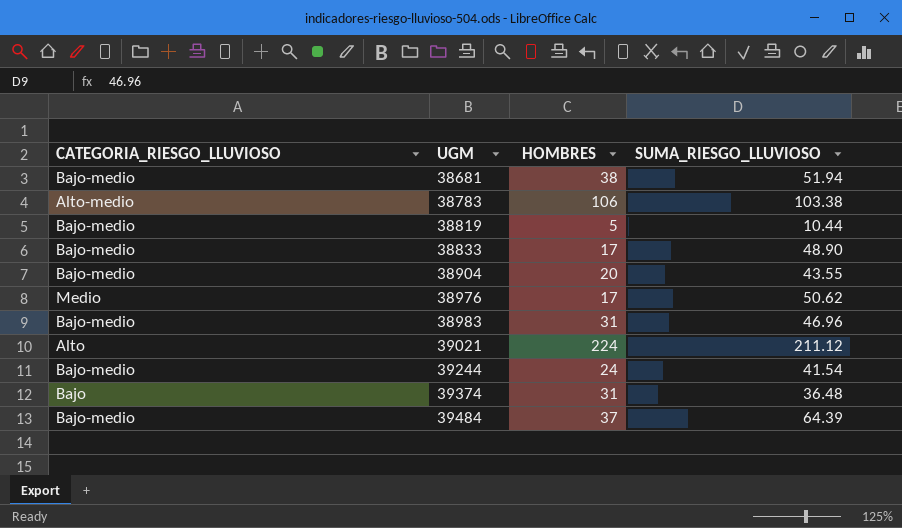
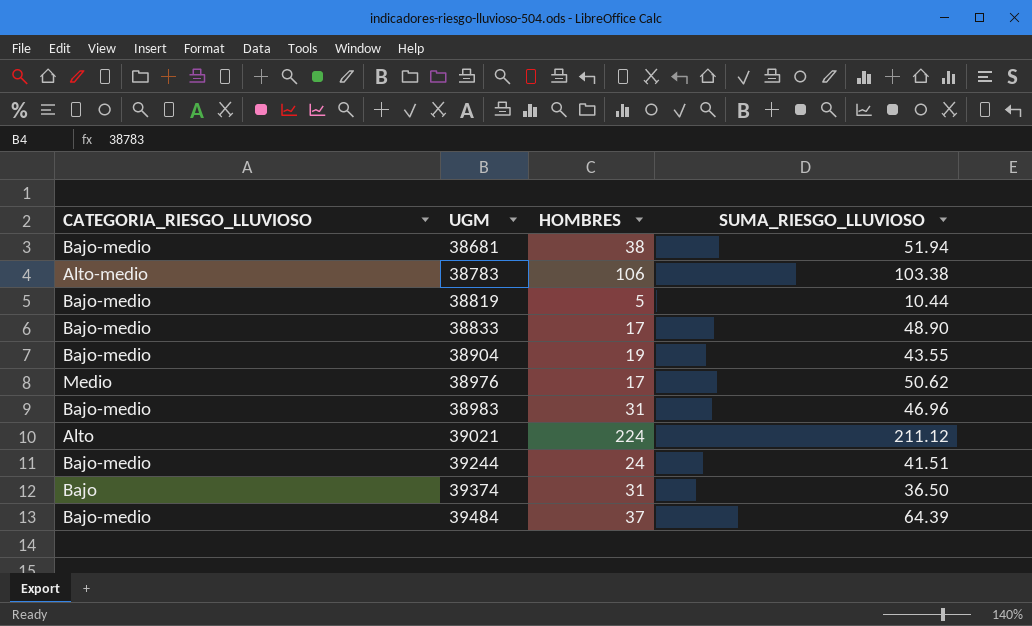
38904 | HOMBRES: 20 -> 19
39244 | SUMA_RIESGO_LLUVIOSO: 41.54 -> 41.51
39374 | SUMA_RIESGO_LLUVIOSO: 36.48 -> 36.50

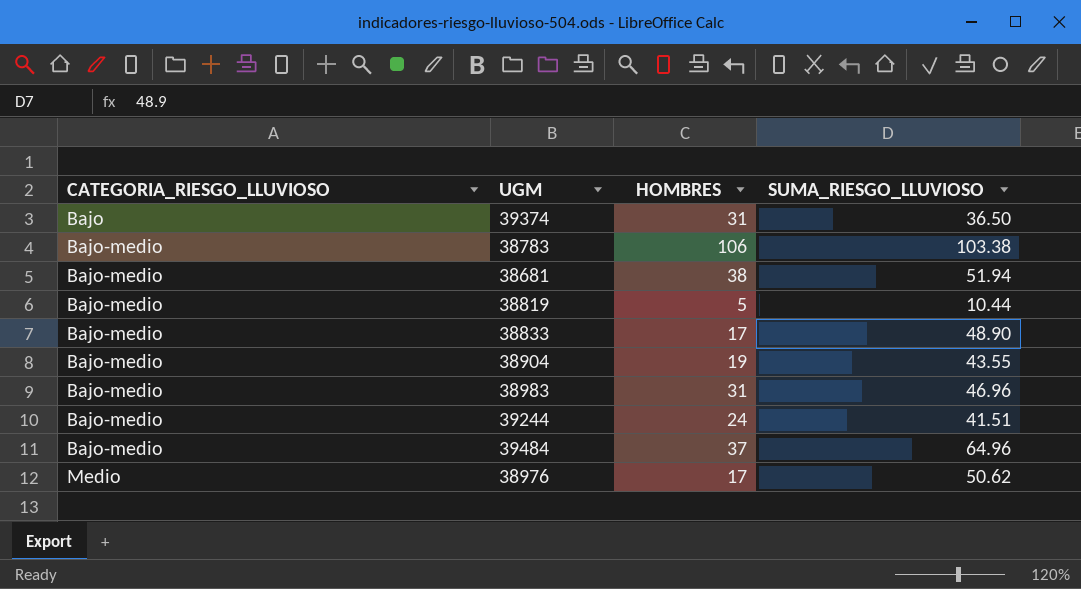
row order: UGM ascending -> CATEGORIA_RIESGO_LLUVIOSO ascending
row 39021: Alto | 224 | 211.12 -> none
38783 | CATEGORIA_RIESGO_LLUVIOSO: Alto-medio -> Bajo-medio
39484 | SUMA_RIESGO_LLUVIOSO: 64.39 -> 64.96

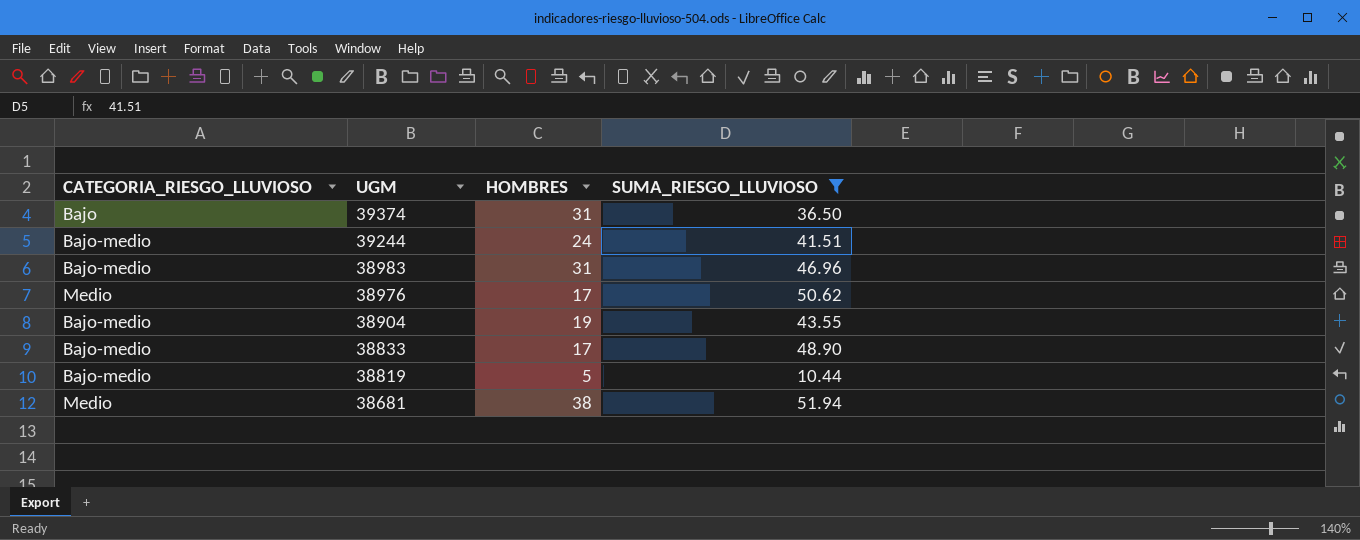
filter: none -> SUMA_RIESGO_LLUVIOSO <= 51.94
row order: CATEGORIA_RIESGO_LLUVIOSO ascending -> UGM descending
38681 | CATEGORIA_RIESGO_LLUVIOSO: Bajo-medio -> Medio

